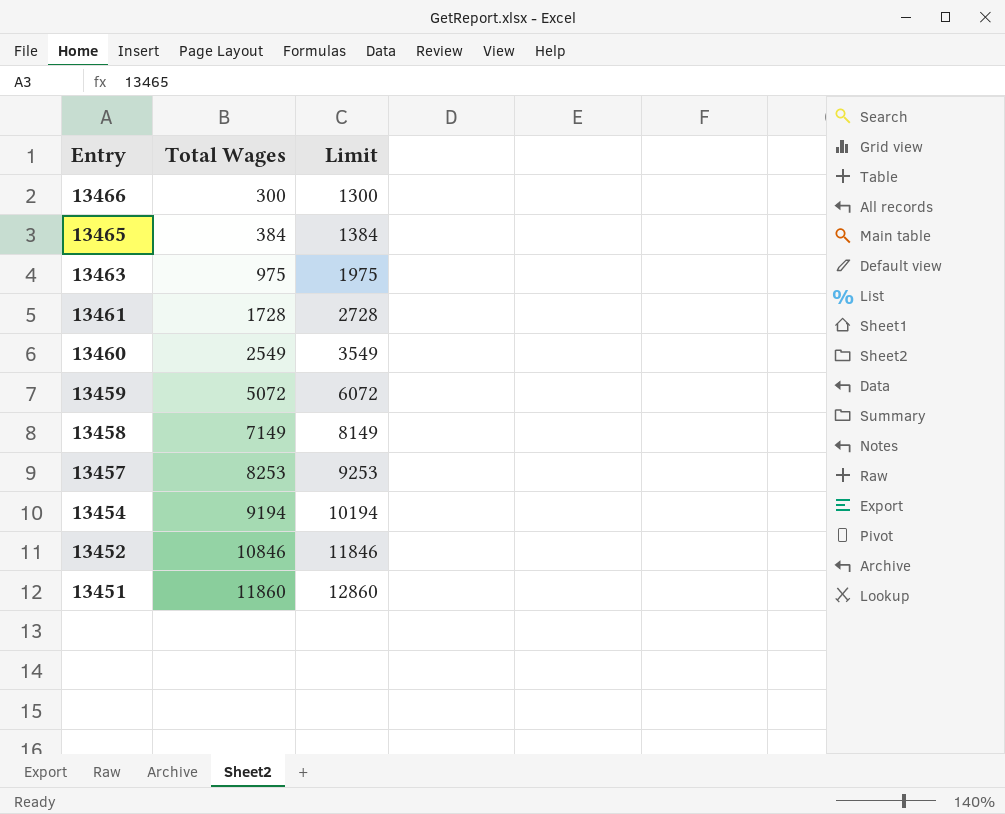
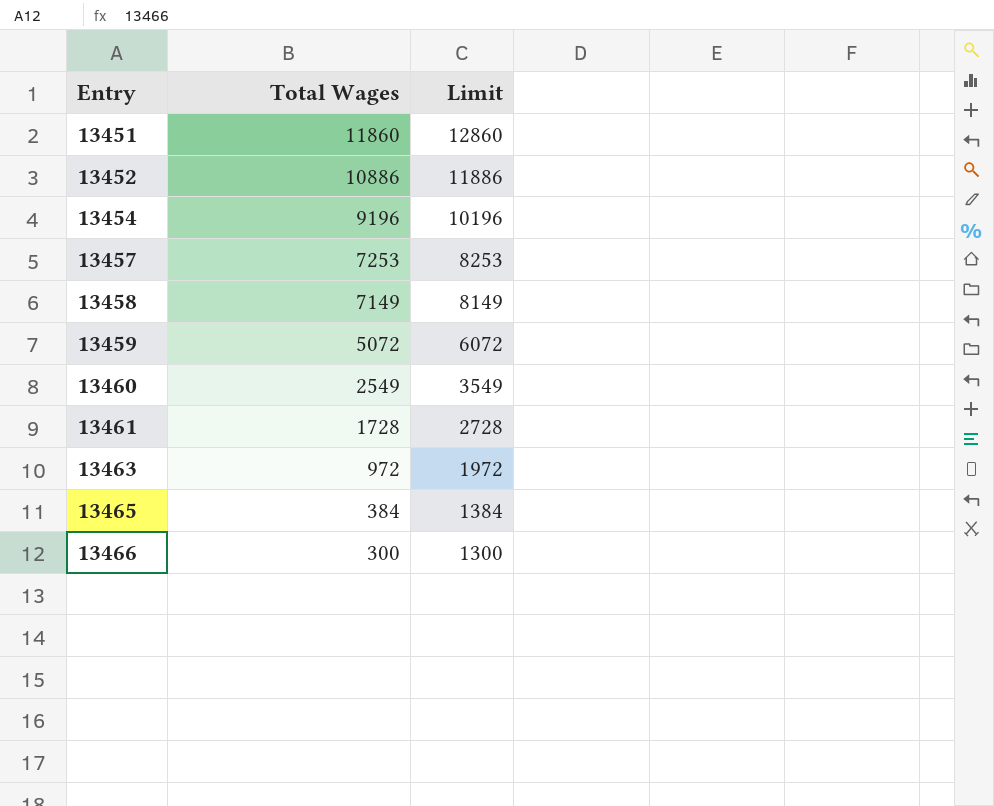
row order: Entry descending -> Entry ascending
13452 | Total Wages: 10846 -> 10886
13452 | Limit: 11846 -> 11886
13454 | Total Wages: 9194 -> 9196
13454 | Limit: 10194 -> 10196
13457 | Total Wages: 8253 -> 7253
13457 | Limit: 9253 -> 8253
13463 | Total Wages: 975 -> 972
13463 | Limit: 1975 -> 1972

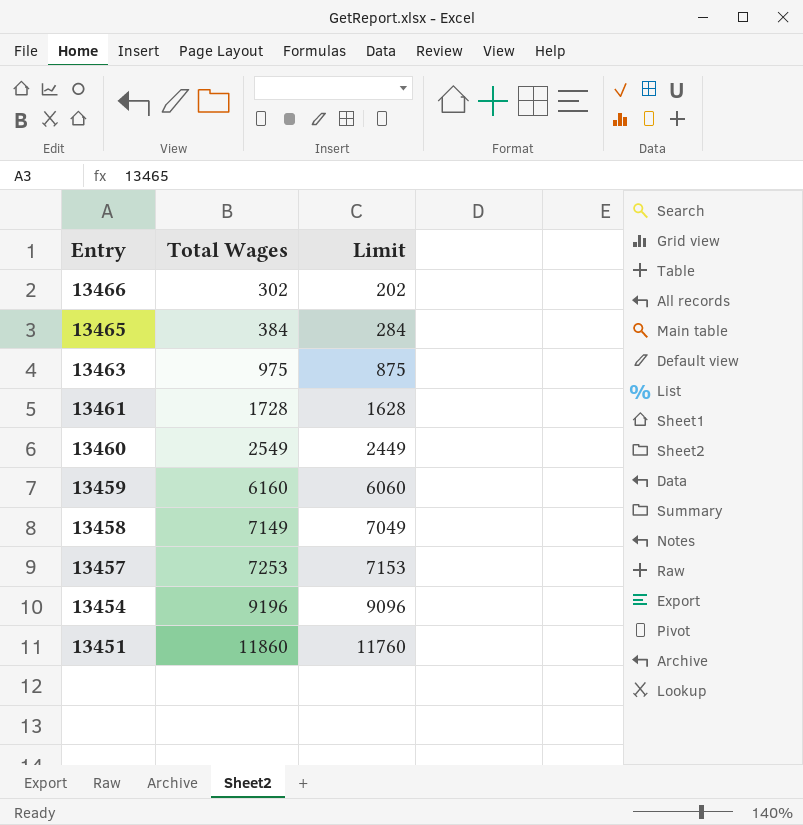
row order: Entry ascending -> Entry descending
column Limit | formula: [Total Wages] + 1000 -> [Total Wages] - 100
row 13452: 10886 | 11886 -> none
13466 | Total Wages: 300 -> 302
13463 | Total Wages: 972 -> 975
13459 | Total Wages: 5072 -> 6160

